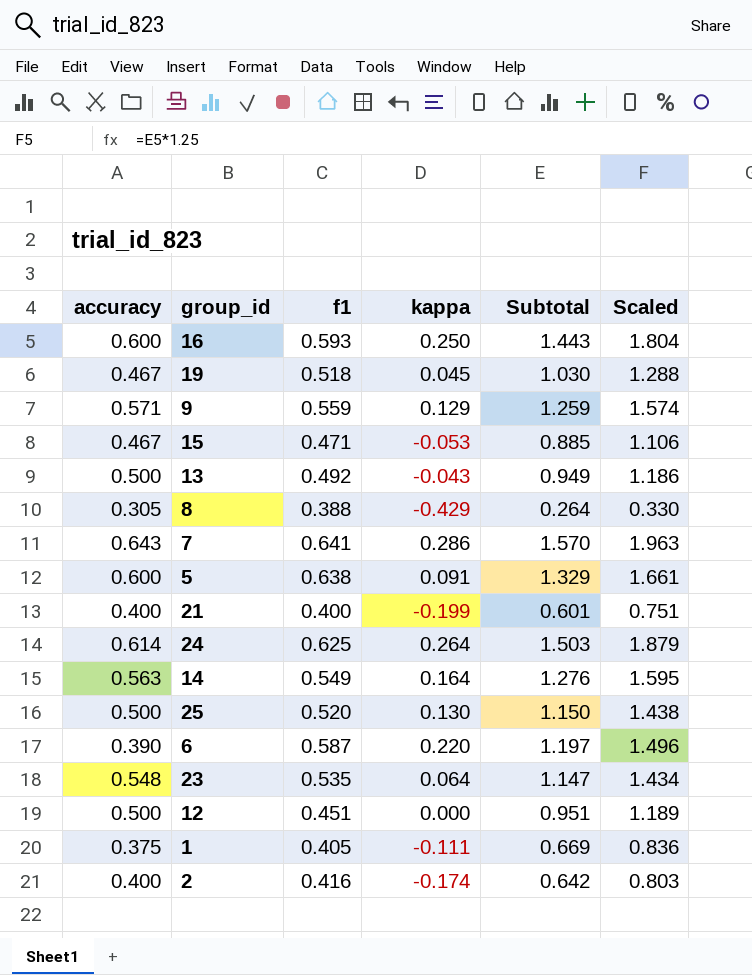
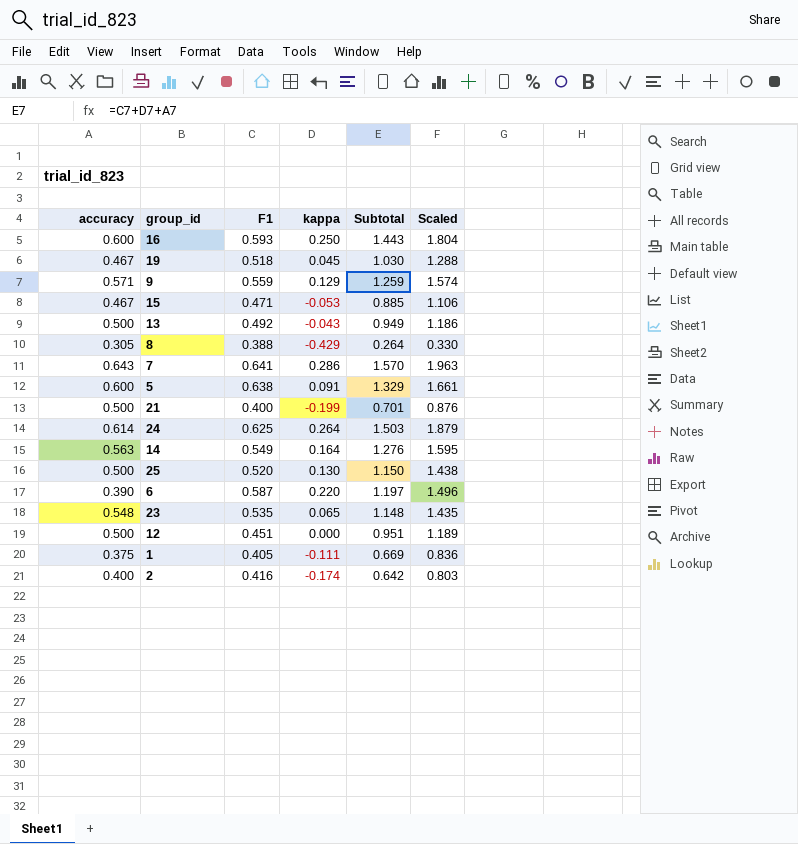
column name: f1 -> F1
21 | accuracy: 0.400 -> 0.500
21 | Subtotal: 0.601 -> 0.701
21 | Scaled: 0.751 -> 0.876
23 | kappa: 0.064 -> 0.065
23 | Subtotal: 1.147 -> 1.148
23 | Scaled: 1.434 -> 1.435

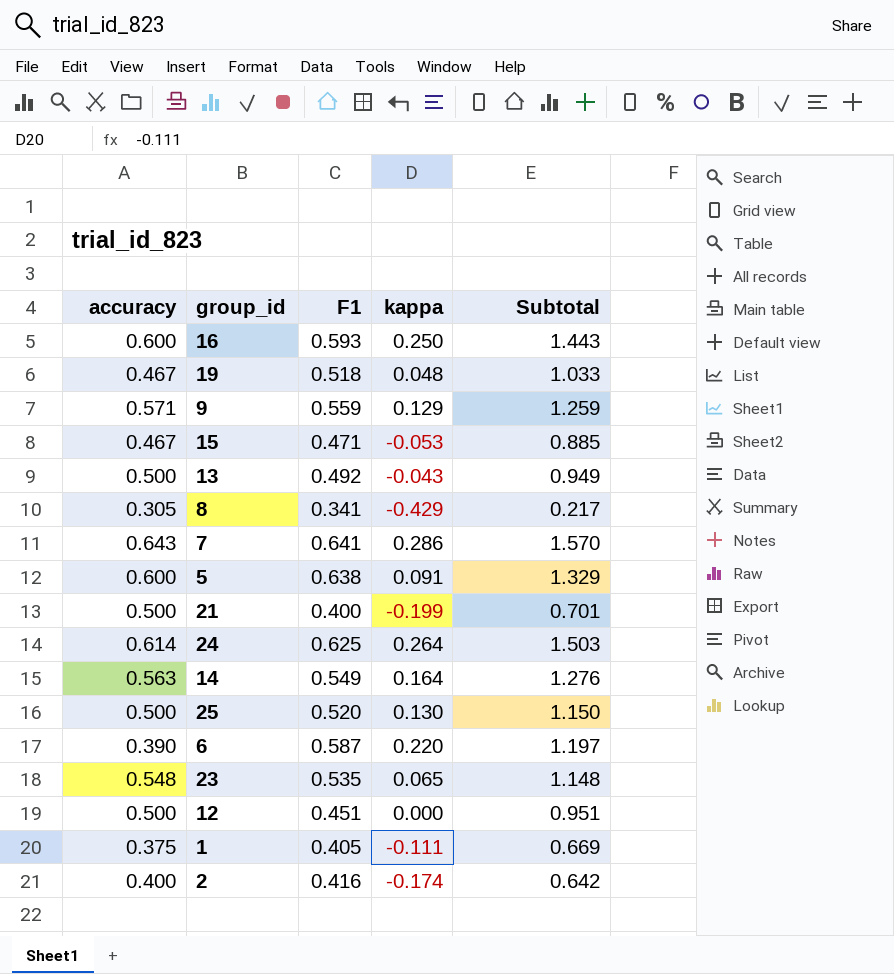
column Scaled | formula: [Subtotal] * 1.25 -> none
19 | kappa: 0.045 -> 0.048
19 | Subtotal: 1.030 -> 1.033
8 | F1: 0.388 -> 0.341
8 | Subtotal: 0.264 -> 0.217

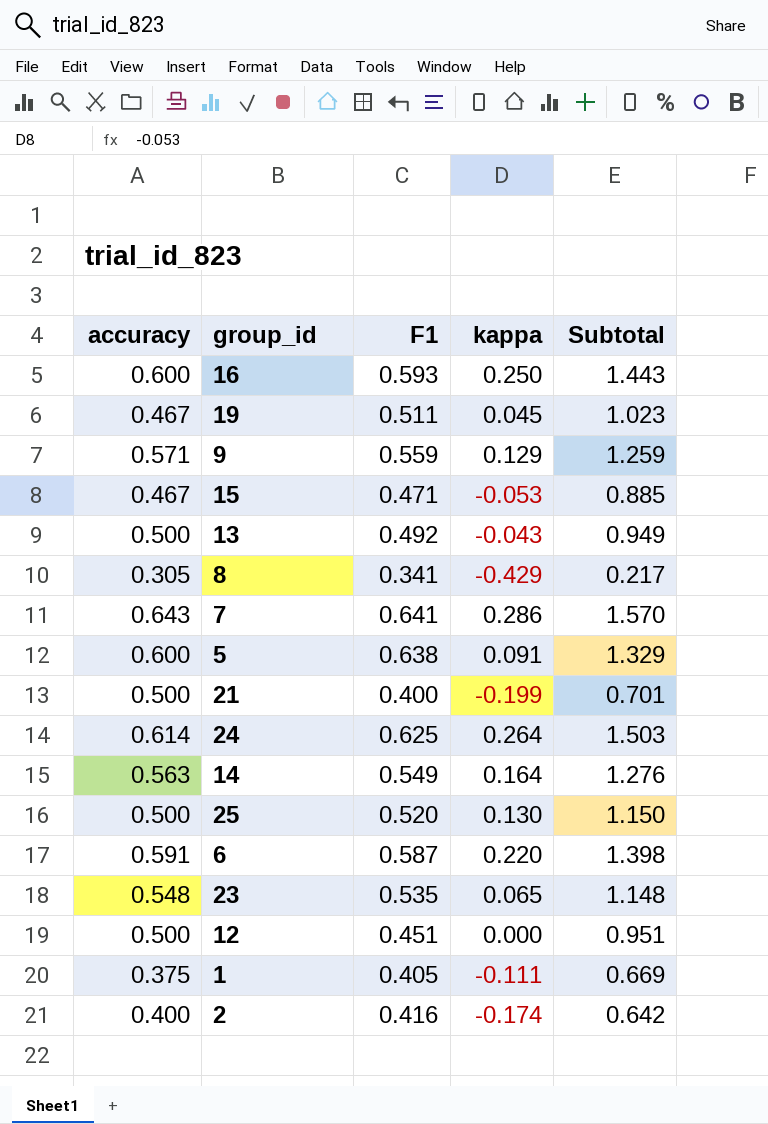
19 | F1: 0.518 -> 0.511
19 | kappa: 0.048 -> 0.045
19 | Subtotal: 1.033 -> 1.023
6 | accuracy: 0.390 -> 0.591
6 | Subtotal: 1.197 -> 1.398

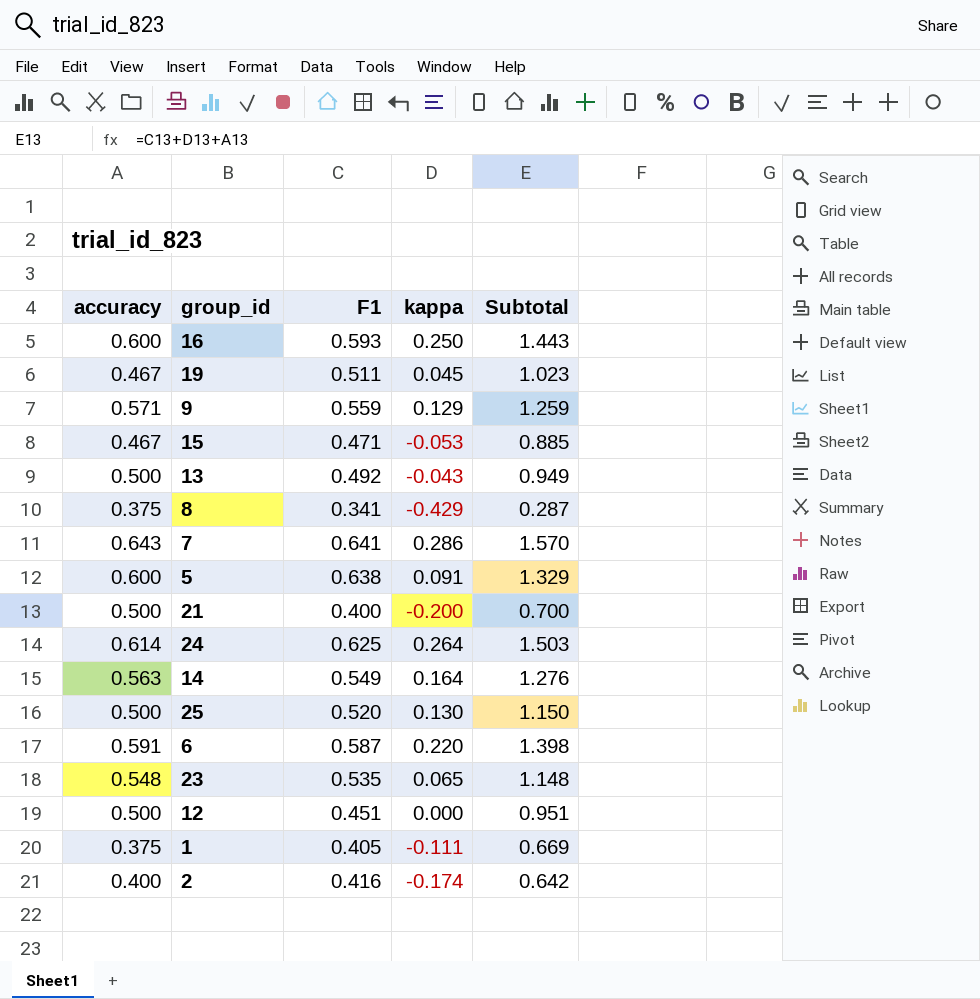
8 | accuracy: 0.305 -> 0.375
8 | Subtotal: 0.217 -> 0.287
21 | kappa: -0.199 -> -0.200
21 | Subtotal: 0.701 -> 0.700

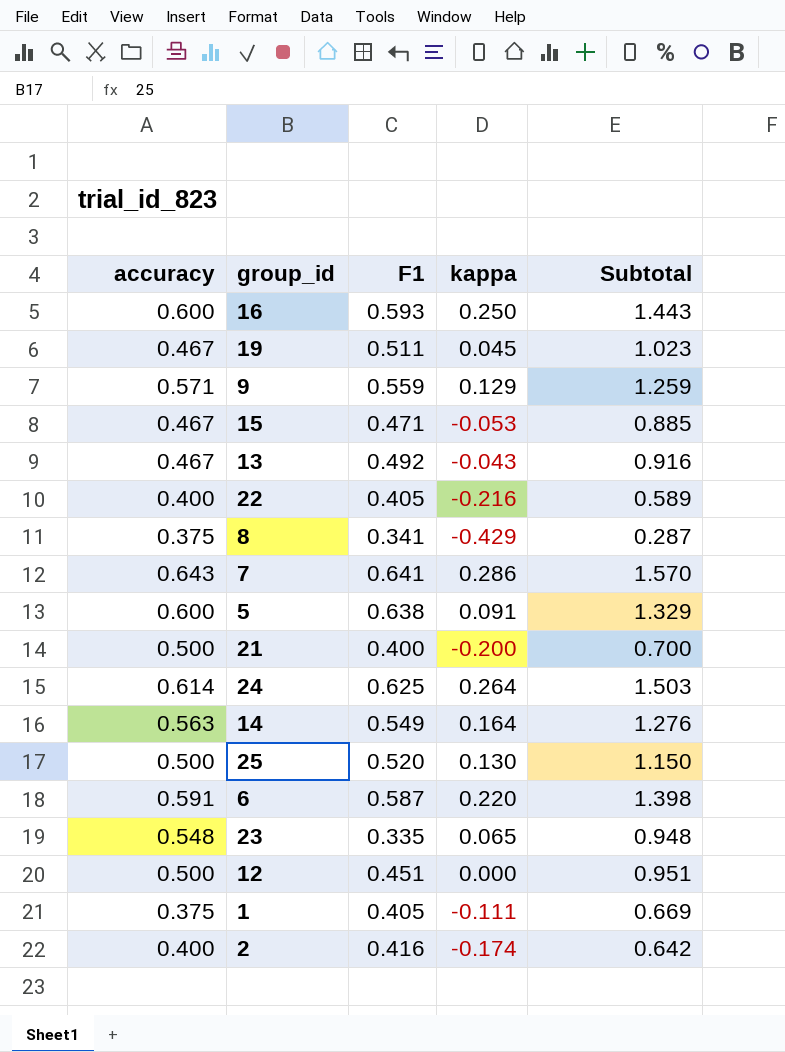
13 | accuracy: 0.500 -> 0.467
13 | Subtotal: 0.949 -> 0.916
row 22: none -> 0.400 | 0.405 | -0.216 | 0.589
23 | F1: 0.535 -> 0.335
23 | Subtotal: 1.148 -> 0.948

